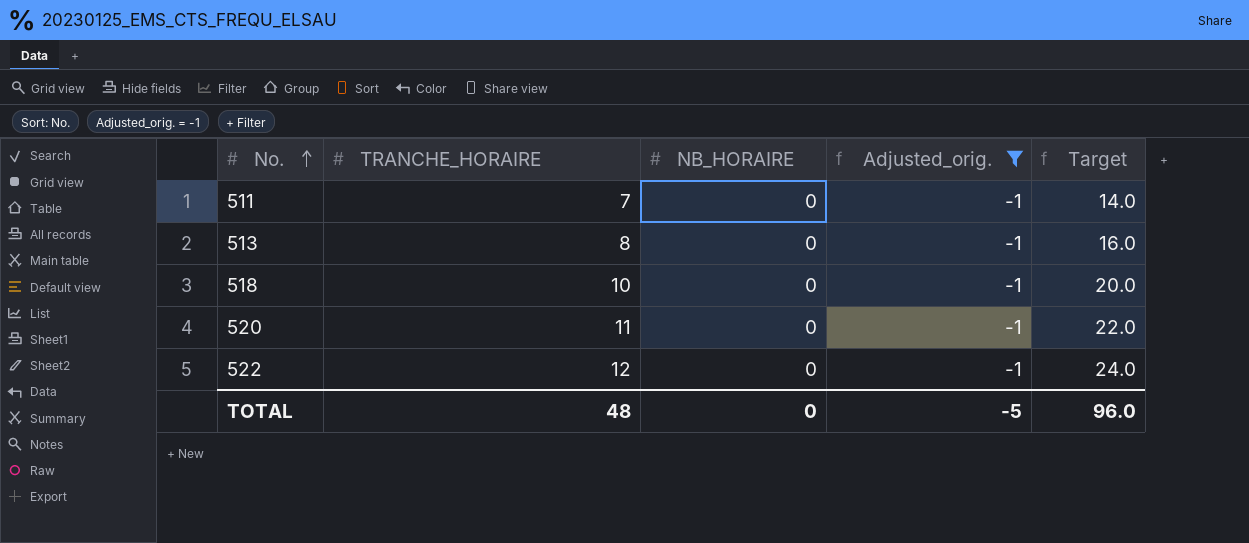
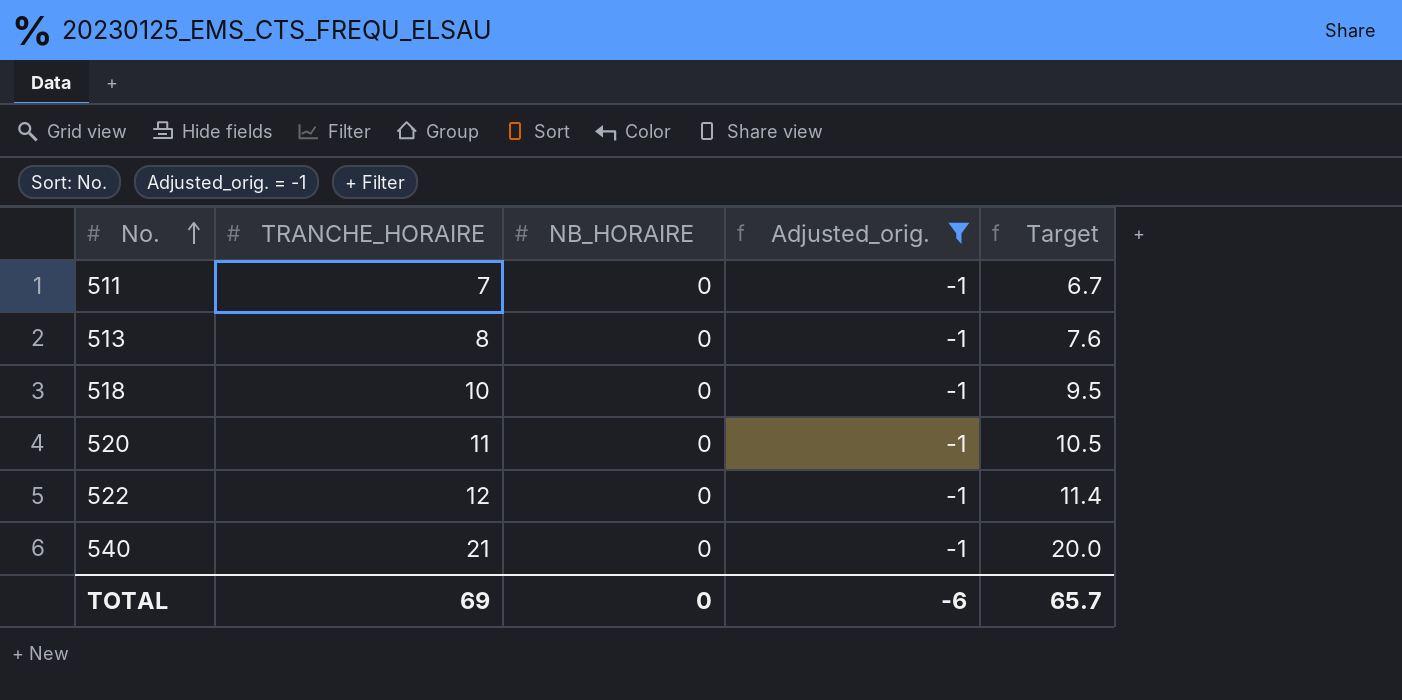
column Target | formula: [TRANCHE_HORAIRE] * 2 -> [TRANCHE_HORAIRE] * 0.95
row 540: none -> 21 | 0 | -1 | 20.0
TOTAL | TRANCHE_HORAIRE: 48 -> 69
TOTAL | Adjusted_orig.: -5 -> -6
TOTAL | Target: 96.0 -> 65.7

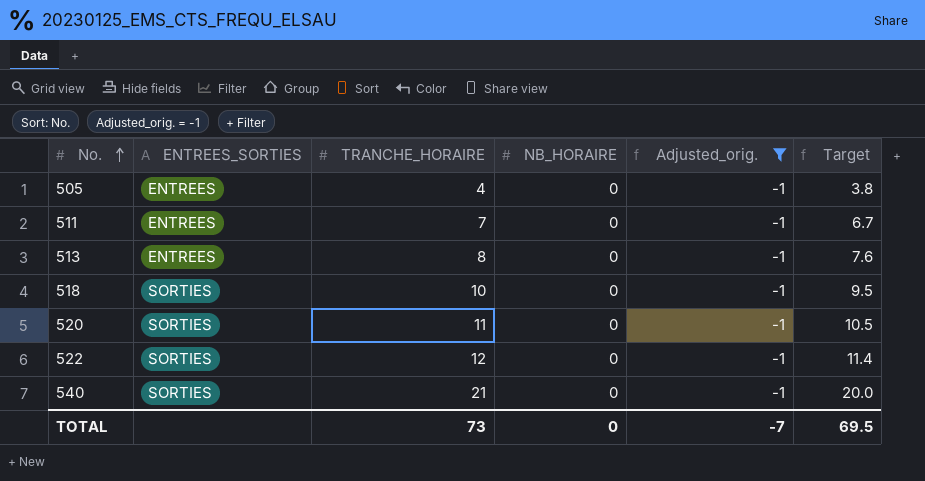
column ENTREES_SORTIES | position: none -> 2
row 505: none -> ENTREES | 4 | 0 | -1 | 3.8
TOTAL | TRANCHE_HORAIRE: 69 -> 73
TOTAL | Adjusted_orig.: -6 -> -7
TOTAL | Target: 65.7 -> 69.5

